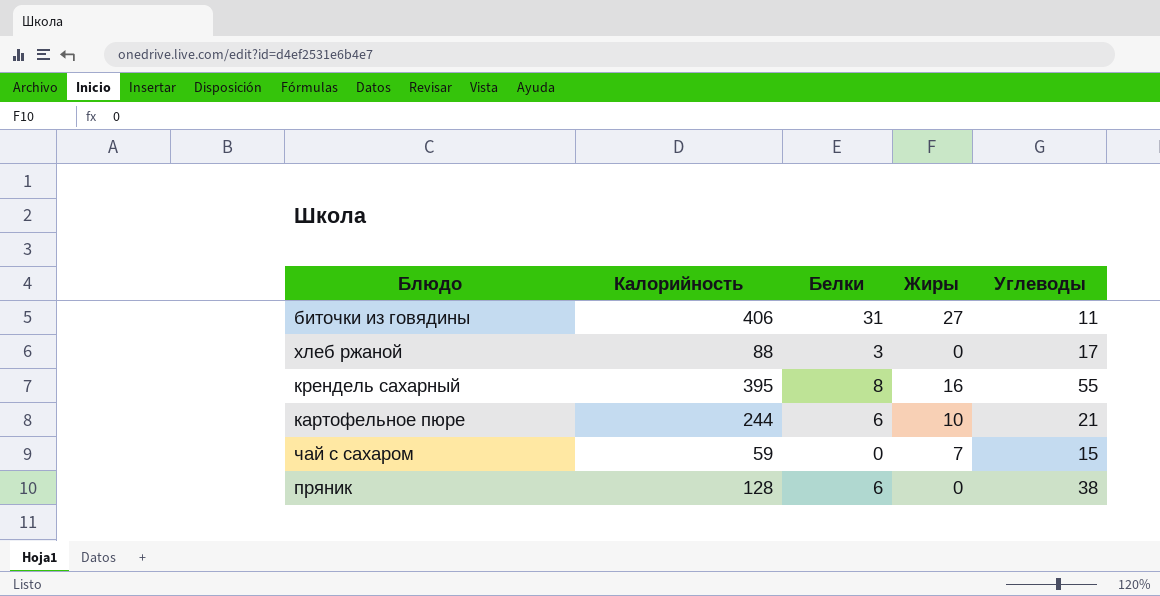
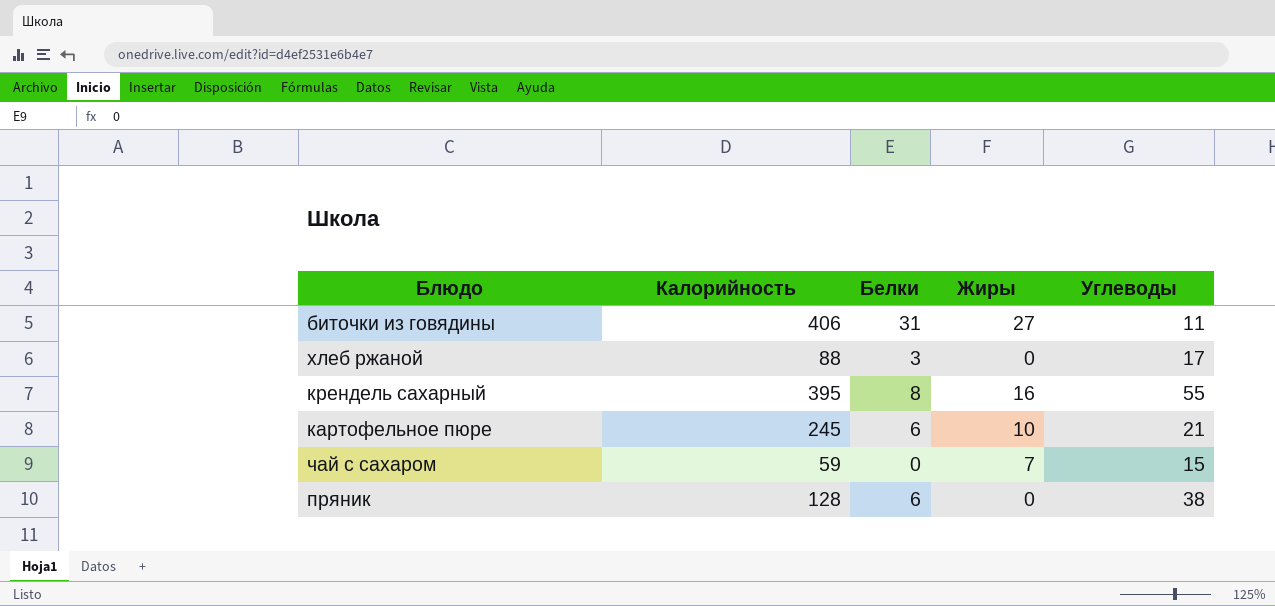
картофельное пюре | Калорийность: 244 -> 245

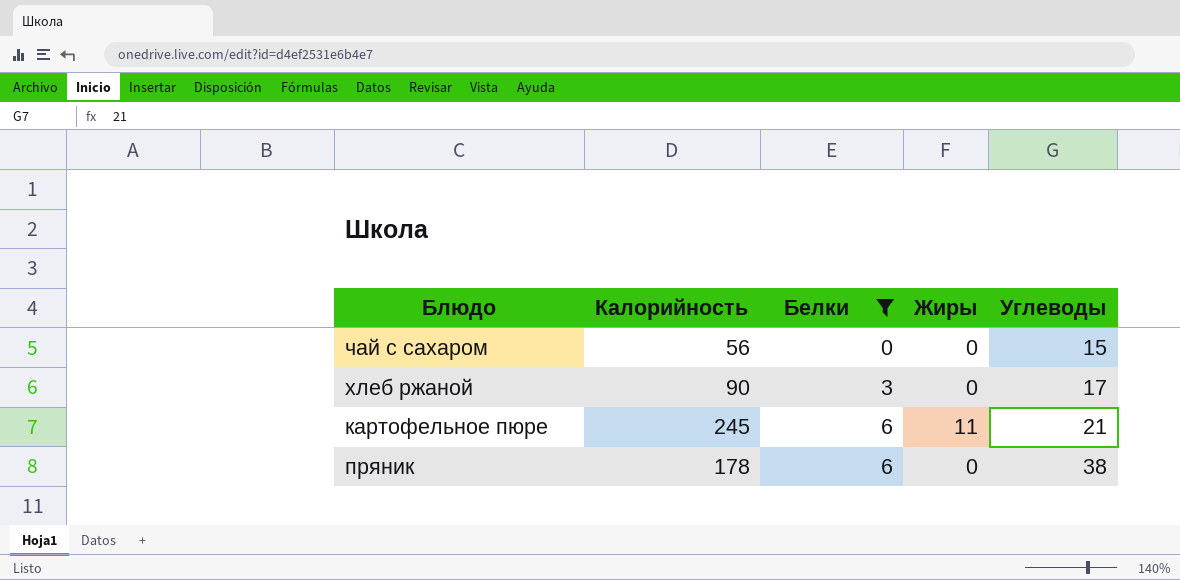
filter: none -> Белки <= 6
row order: none -> Белки ascending
чай с сахаром | Калорийность: 59 -> 56
чай с сахаром | Жиры: 7 -> 0
хлеб ржаной | Калорийность: 88 -> 90
картофельное пюре | Жиры: 10 -> 11
пряник | Калорийность: 128 -> 178

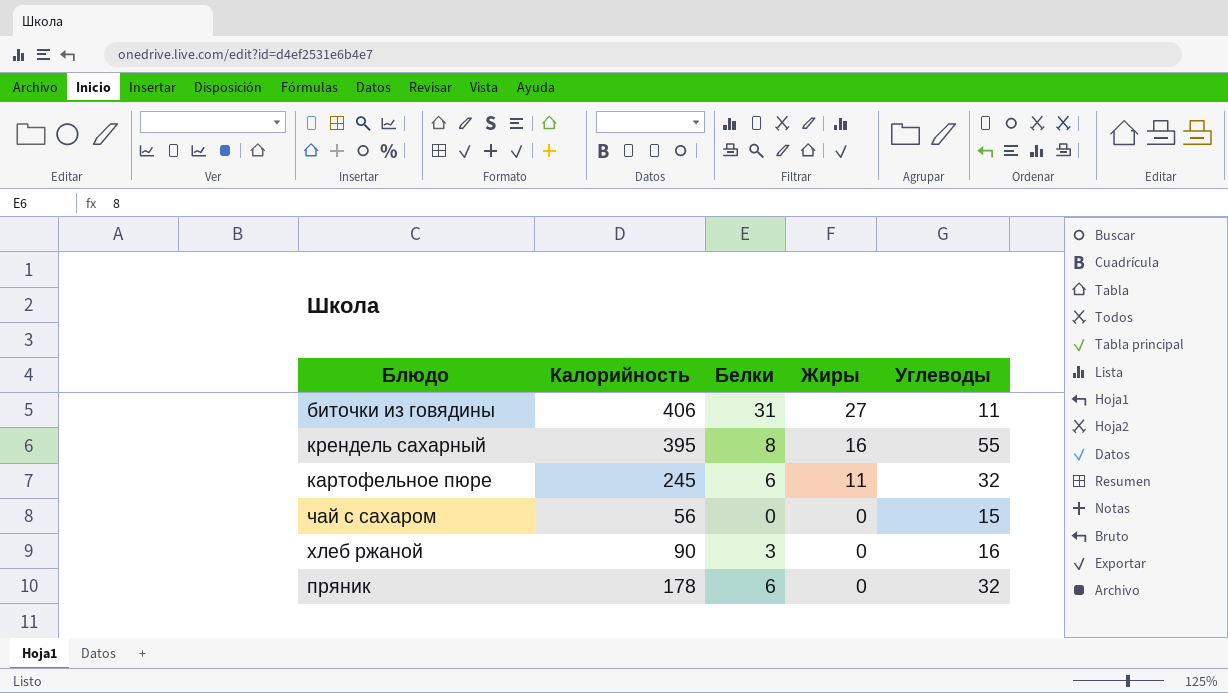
filter: Белки <= 6 -> none
row order: Белки ascending -> Жиры descending
картофельное пюре | Углеводы: 21 -> 32
хлеб ржаной | Углеводы: 17 -> 16
пряник | Углеводы: 38 -> 32

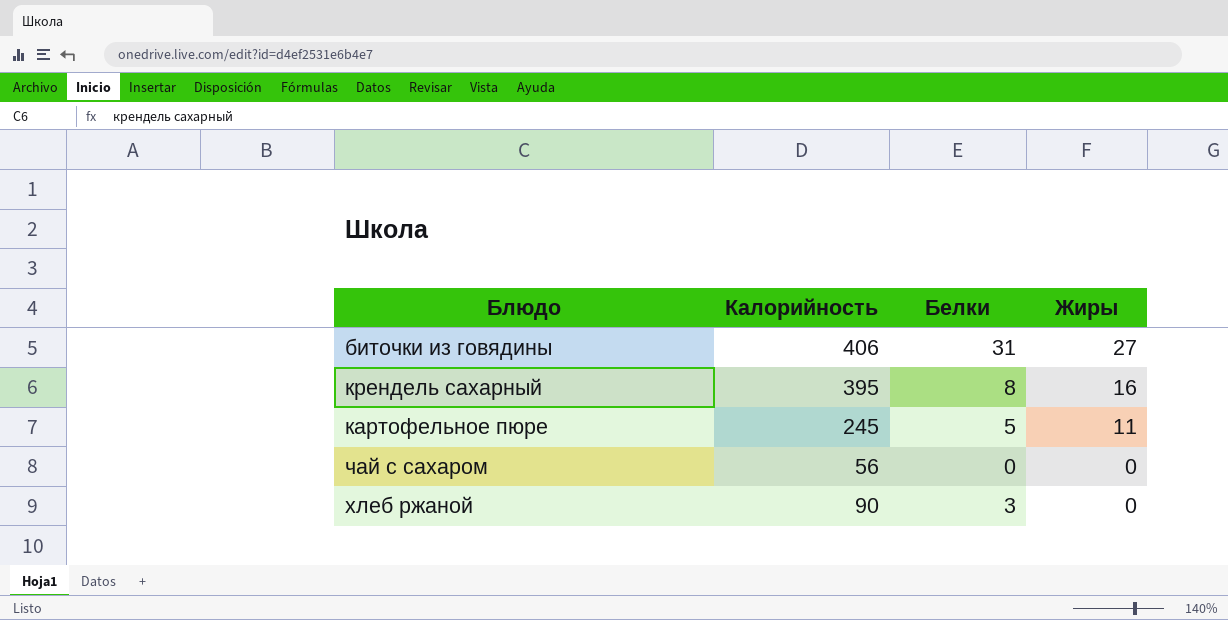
column Углеводы | position: 5 -> none
row пряник: 178 | 6 | 0 | 32 -> none
картофельное пюре | Белки: 6 -> 5

